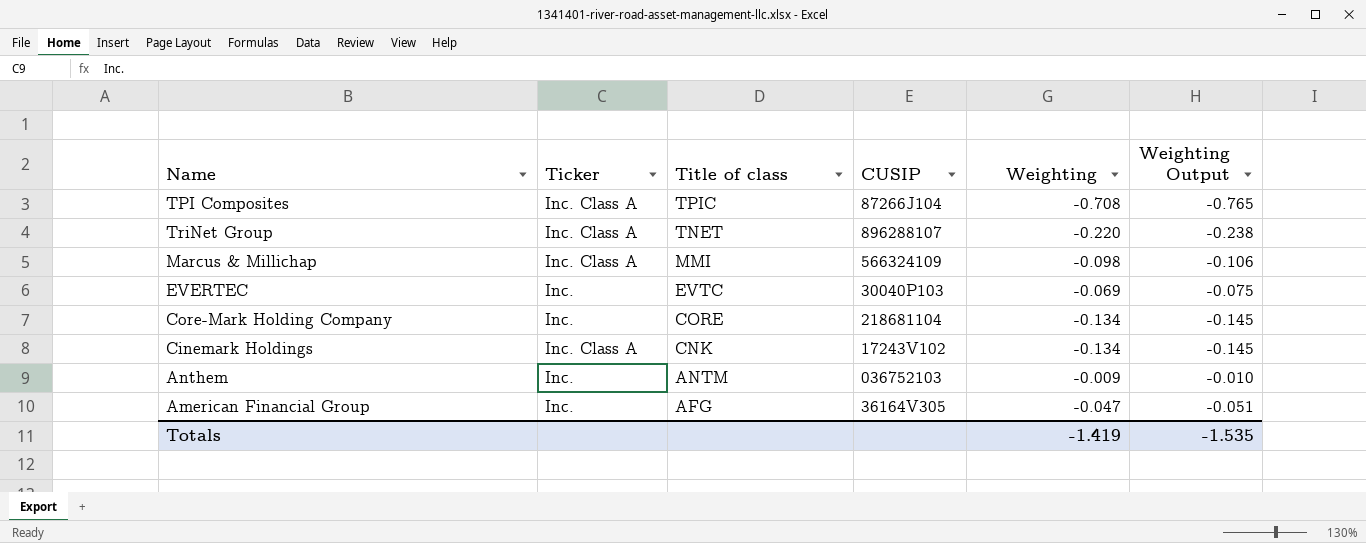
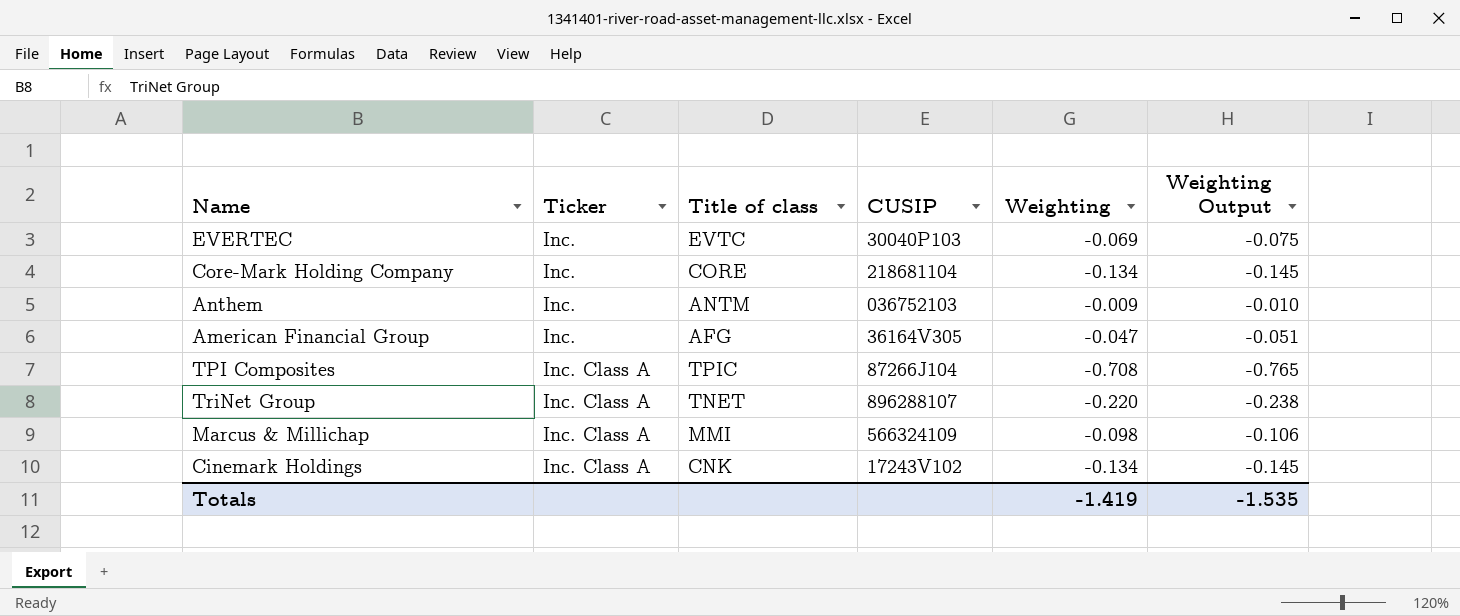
row order: Title of class descending -> Ticker ascending

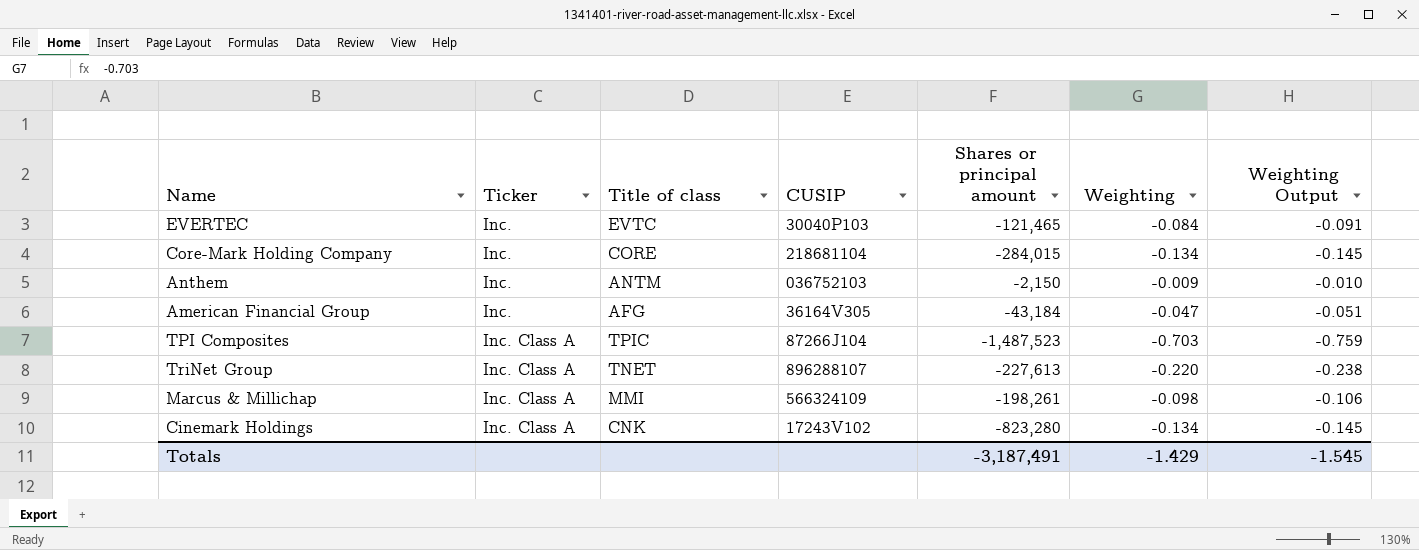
column Shares or principal amount | position: none -> 5
EVERTEC | Weighting: -0.069 -> -0.084
EVERTEC | Weighting Output: -0.075 -> -0.091
TPI Composites | Weighting: -0.708 -> -0.703
TPI Composites | Weighting Output: -0.765 -> -0.759
Totals | Weighting: -1.419 -> -1.429
Totals | Weighting Output: -1.535 -> -1.545

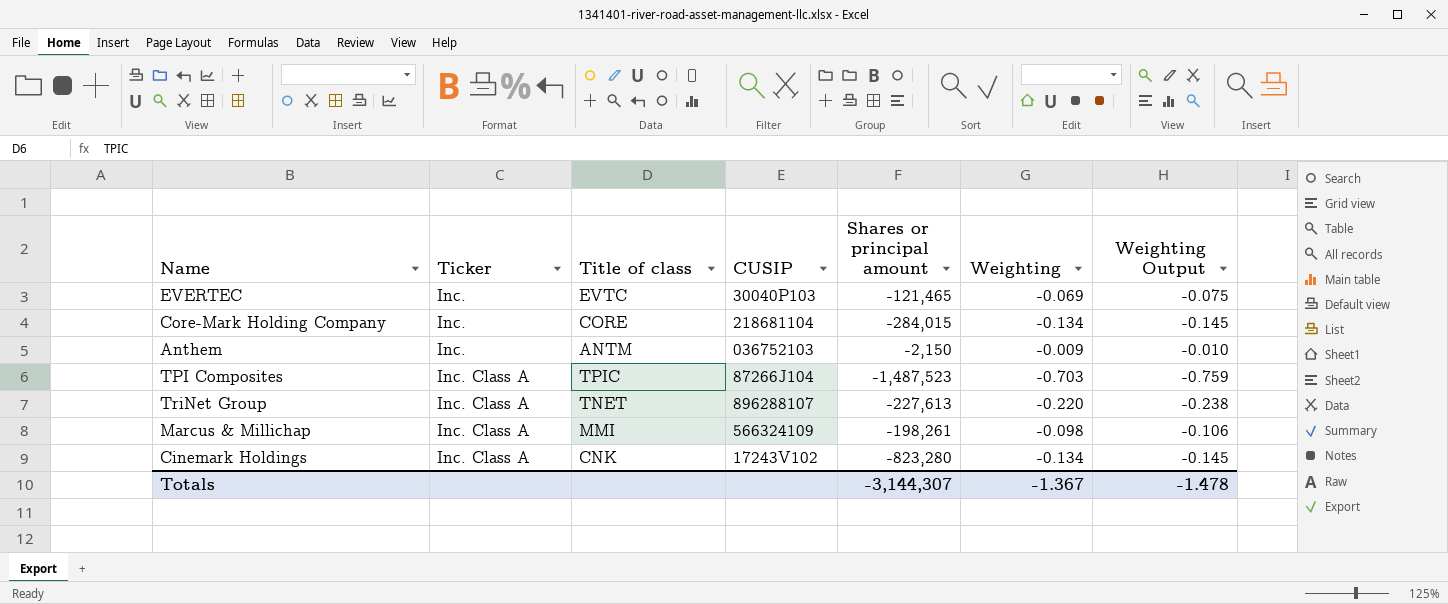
row American Financial Group: Inc. | AFG | 36164V305 | -43,184 | -0.047 | -0.051 -> none
EVERTEC | Weighting: -0.084 -> -0.069
EVERTEC | Weighting Output: -0.091 -> -0.075
Totals | Shares or principal amount: -3,187,491 -> -3,144,307
Totals | Weighting: -1.429 -> -1.367
Totals | Weighting Output: -1.545 -> -1.478

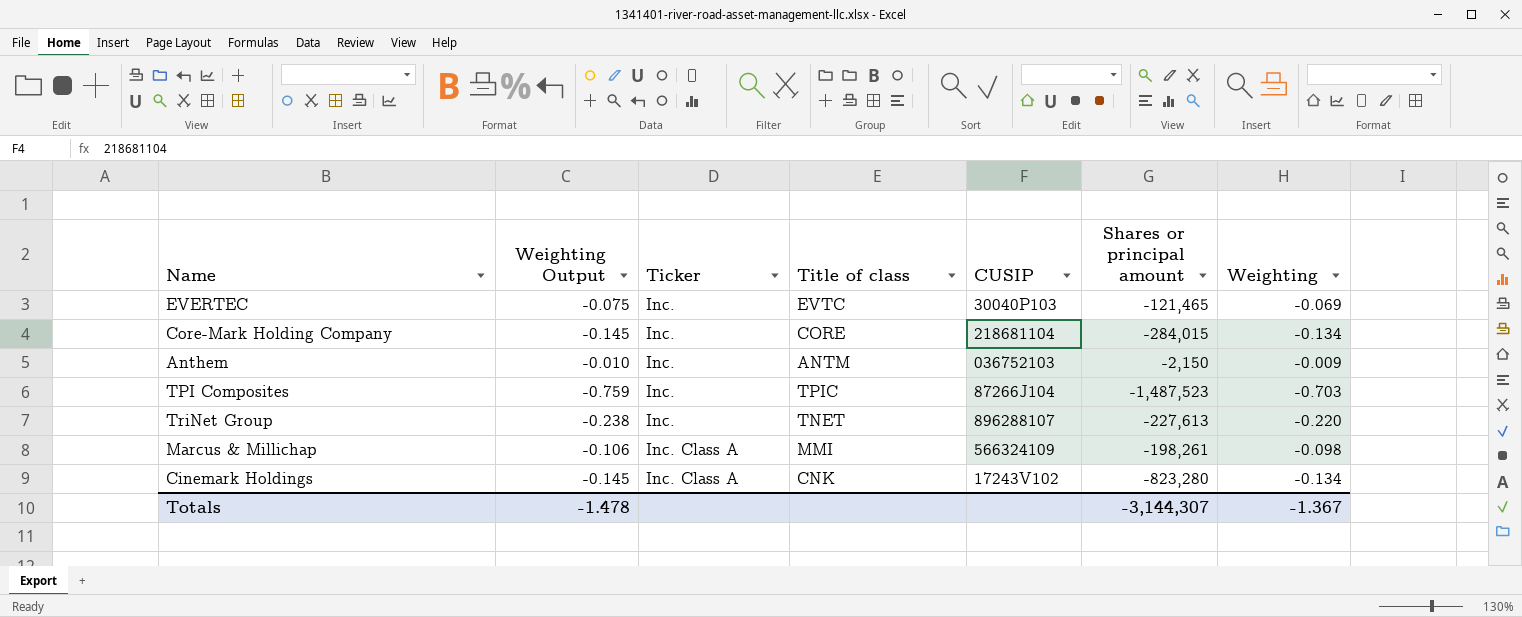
column Weighting Output | position: 7 -> 2
TPI Composites | Ticker: Inc. Class A -> Inc.
TriNet Group | Ticker: Inc. Class A -> Inc.

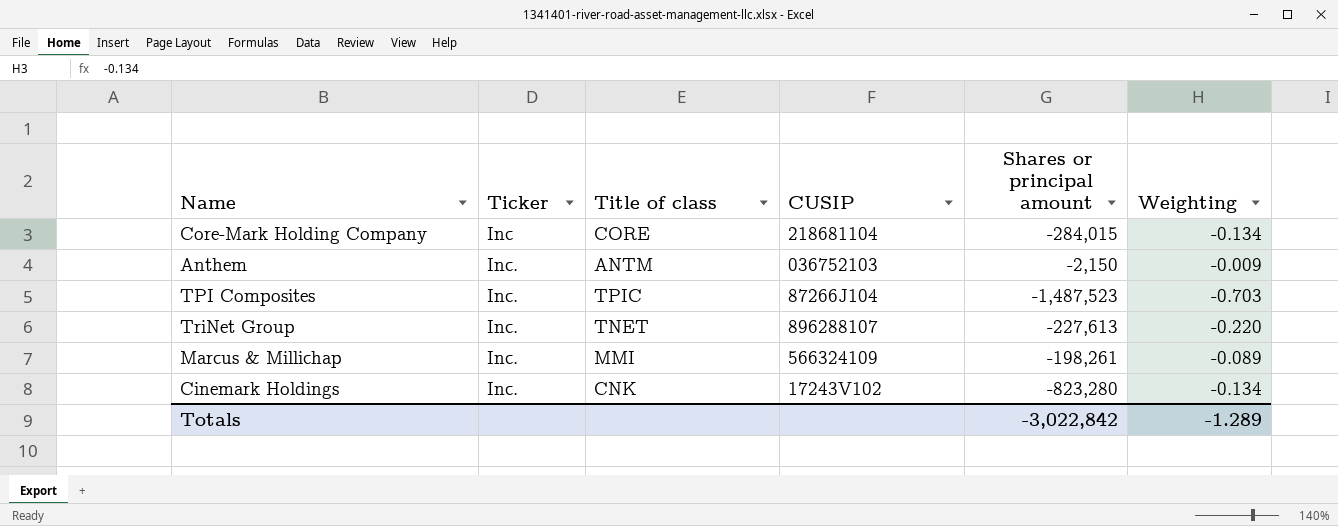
column Weighting Output | formula: [Weighting] * 1.08 -> none
row EVERTEC: -0.075 | Inc. | EVTC | 30040P103 | -121,465 | -0.069 -> none
Core-Mark Holding Company | Ticker: Inc. -> Inc
Marcus & Millichap | Ticker: Inc. Class A -> Inc.
Marcus & Millichap | Weighting: -0.098 -> -0.089
Cinemark Holdings | Ticker: Inc. Class A -> Inc.
Totals | Shares or principal amount: -3,144,307 -> -3,022,842
Totals | Weighting: -1.367 -> -1.289

